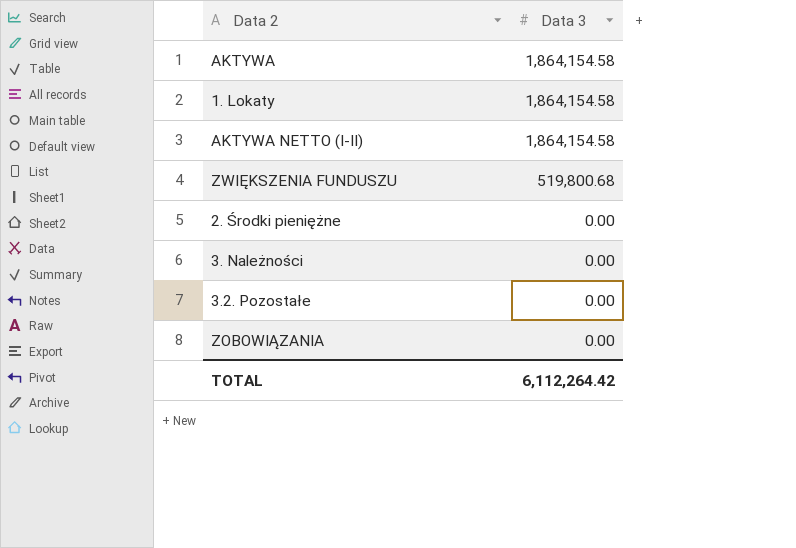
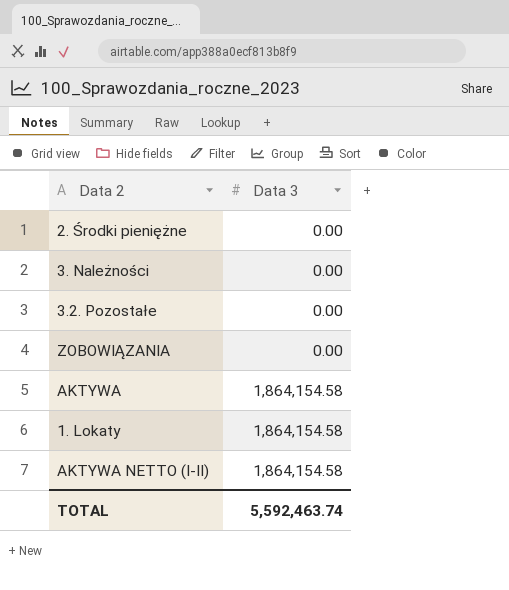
row order: Data 3 descending -> Data 3 ascending
row ZWIĘKSZENIA FUNDUSZU: 519,800.68 -> none
TOTAL | Data 3: 6,112,264.42 -> 5,592,463.74

